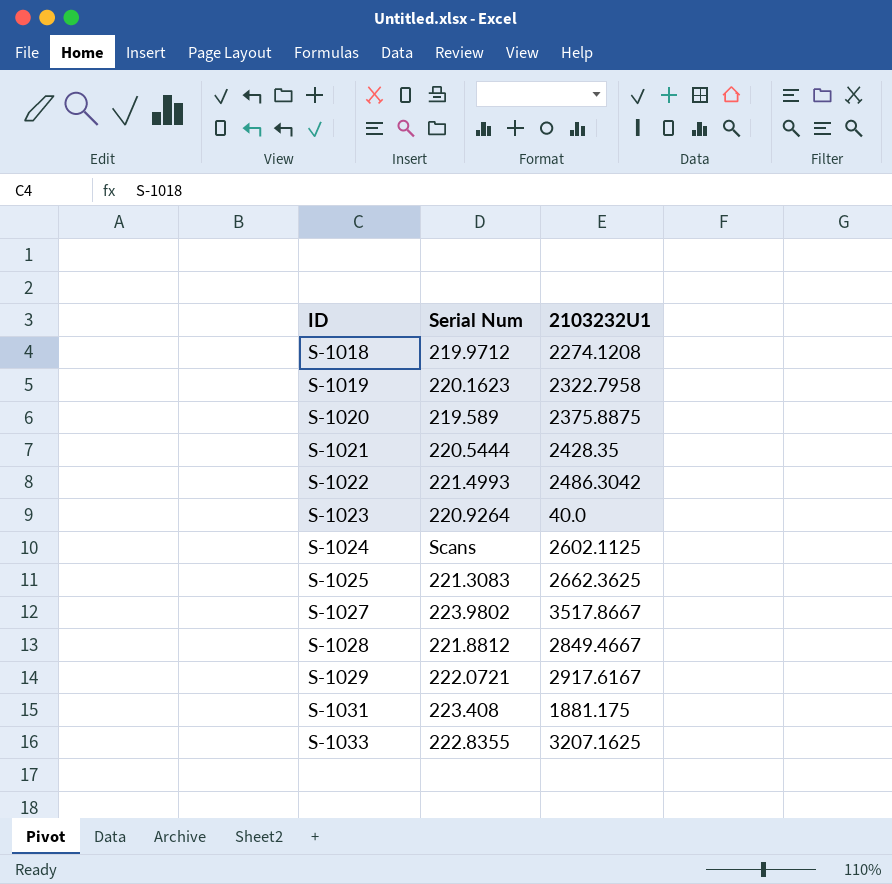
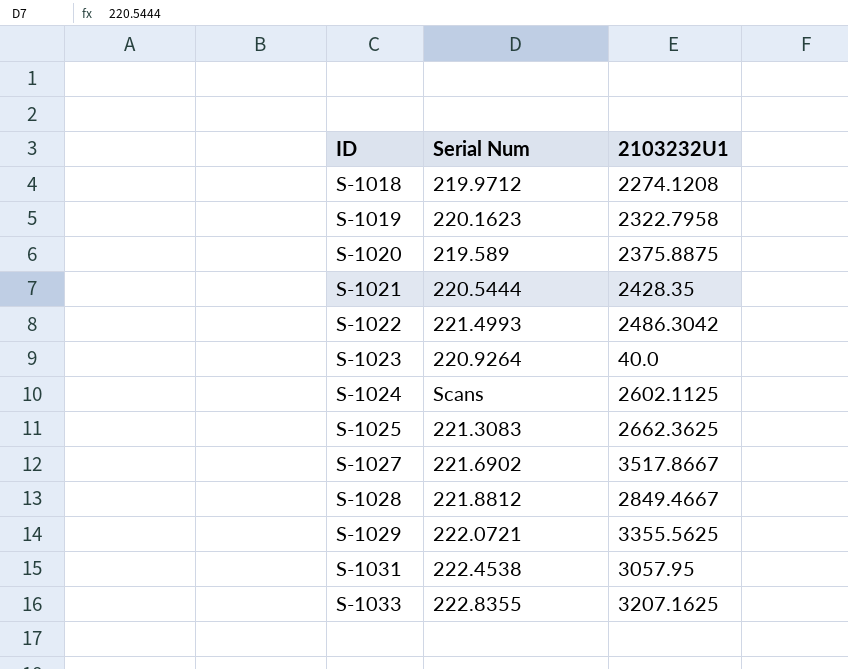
S-1027 | Serial Num: 223.9802 -> 221.6902
S-1029 | 2103232U1: 2917.6167 -> 3355.5625
S-1031 | Serial Num: 223.408 -> 222.4538
S-1031 | 2103232U1: 1881.175 -> 3057.95

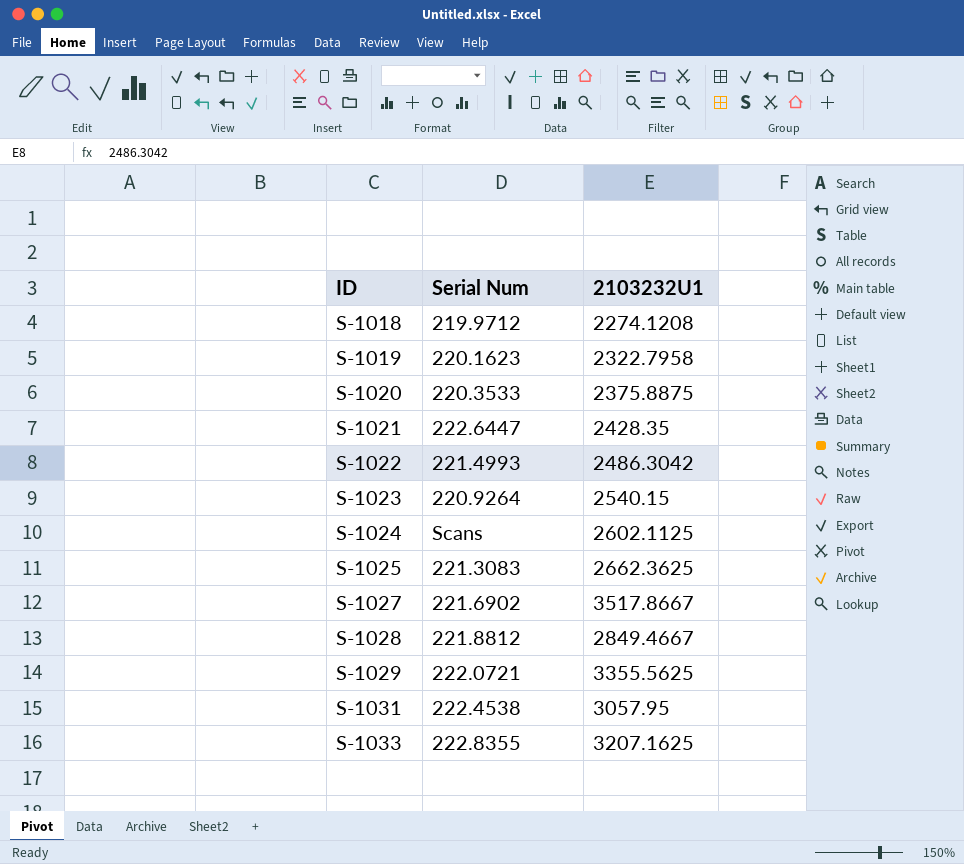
S-1020 | Serial Num: 219.589 -> 220.3533
S-1021 | Serial Num: 220.5444 -> 222.6447
S-1023 | 2103232U1: 40.0 -> 2540.15

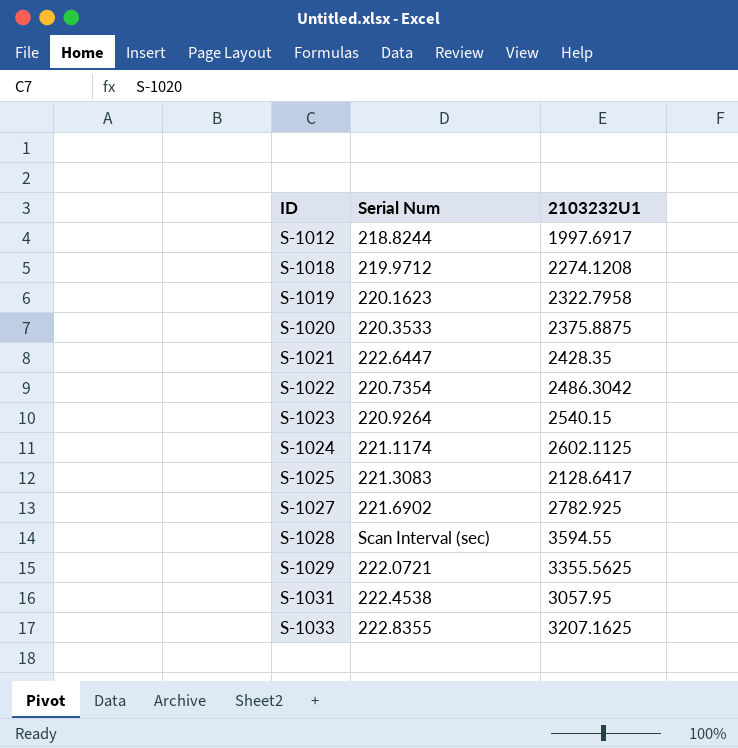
row S-1012: none -> 218.8244 | 1997.6917
S-1022 | Serial Num: 221.4993 -> 220.7354
S-1024 | Serial Num: Scans -> 221.1174
S-1025 | 2103232U1: 2662.3625 -> 2128.6417
S-1027 | 2103232U1: 3517.8667 -> 2782.925
S-1028 | Serial Num: 221.8812 -> Scan Interval (sec)
S-1028 | 2103232U1: 2849.4667 -> 3594.55

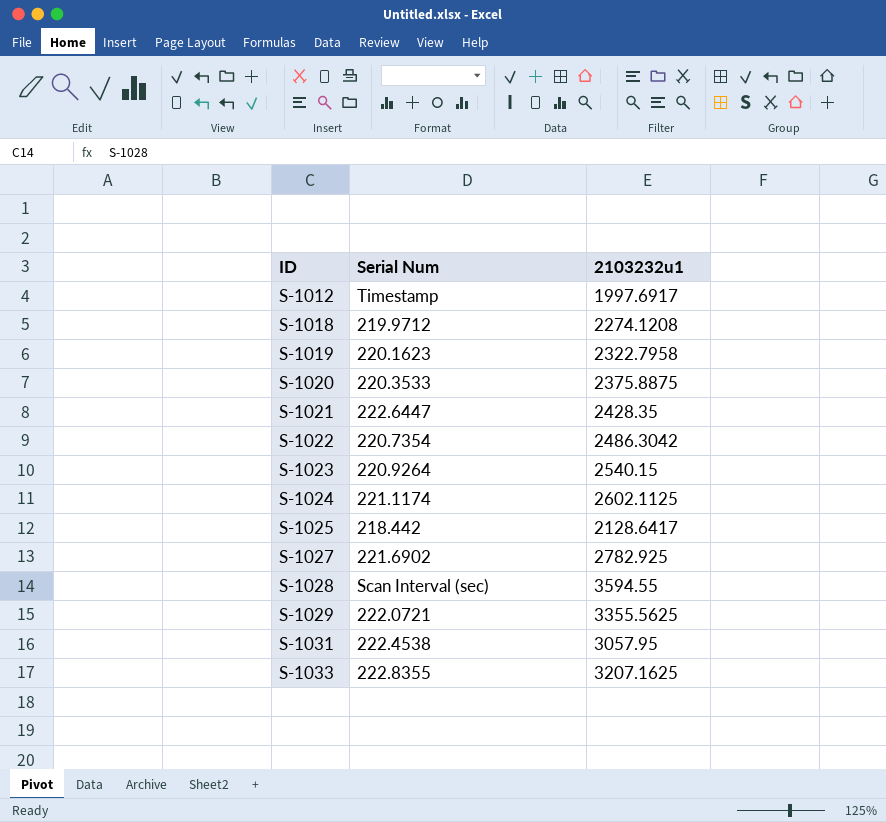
column name: 2103232U1 -> 2103232u1
S-1012 | Serial Num: 218.8244 -> Timestamp
S-1025 | Serial Num: 221.3083 -> 218.442

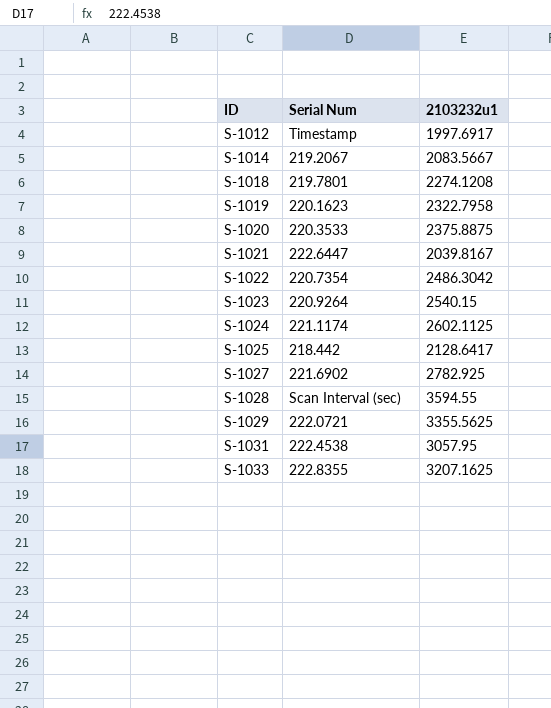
row S-1014: none -> 219.2067 | 2083.5667
S-1018 | Serial Num: 219.9712 -> 219.7801
S-1021 | 2103232u1: 2428.35 -> 2039.8167

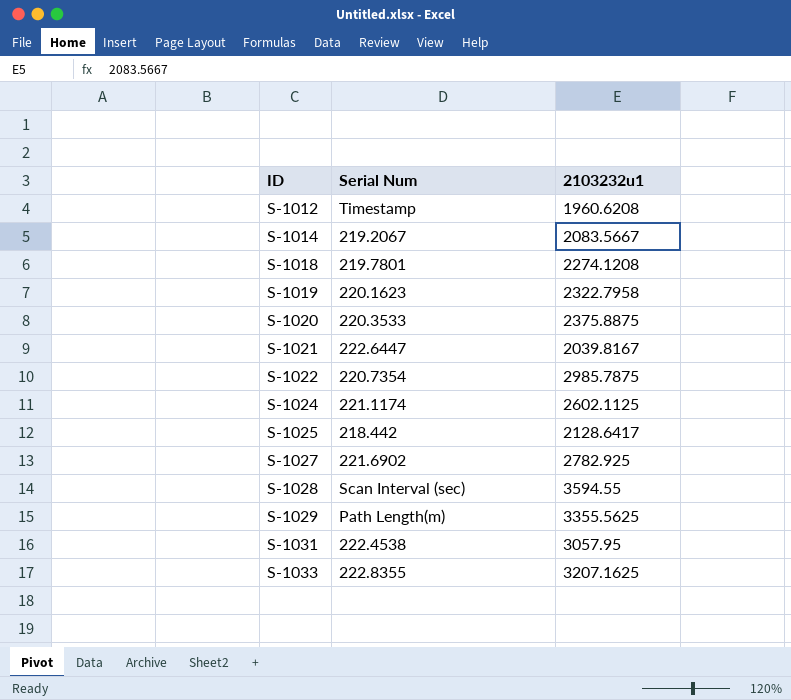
row S-1023: 220.9264 | 2540.15 -> none
S-1012 | 2103232u1: 1997.6917 -> 1960.6208
S-1022 | 2103232u1: 2486.3042 -> 2985.7875
S-1029 | Serial Num: 222.0721 -> Path Length(m)

